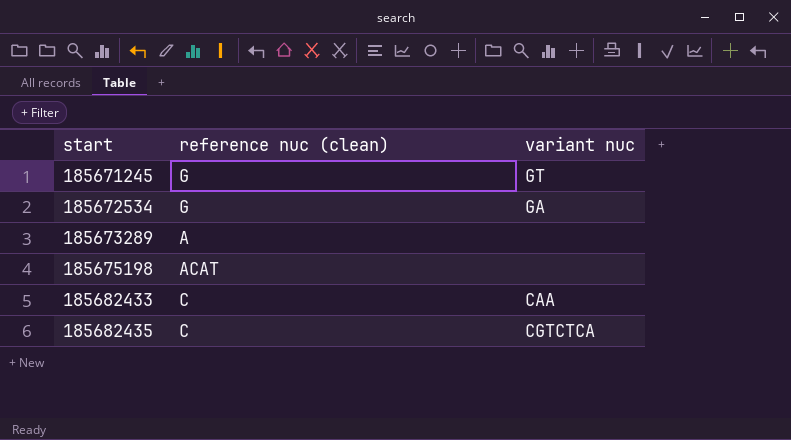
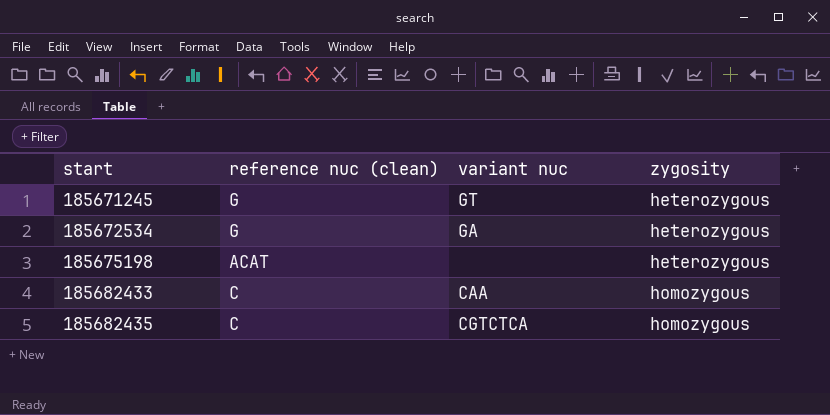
column zygosity | position: none -> 4
row 185673289: A | none -> none

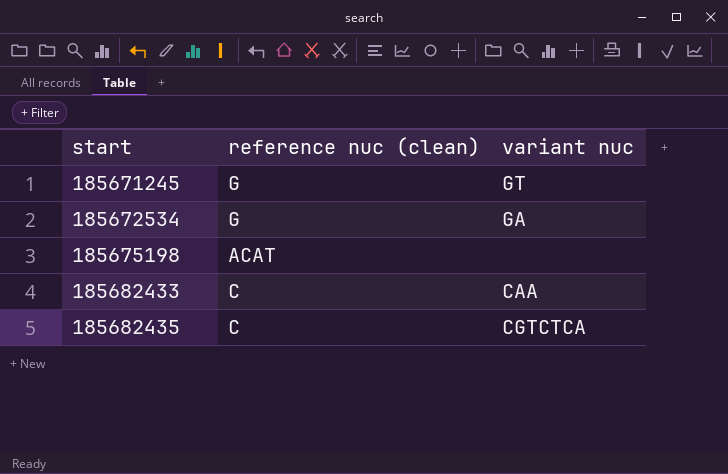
column zygosity | position: 4 -> none

